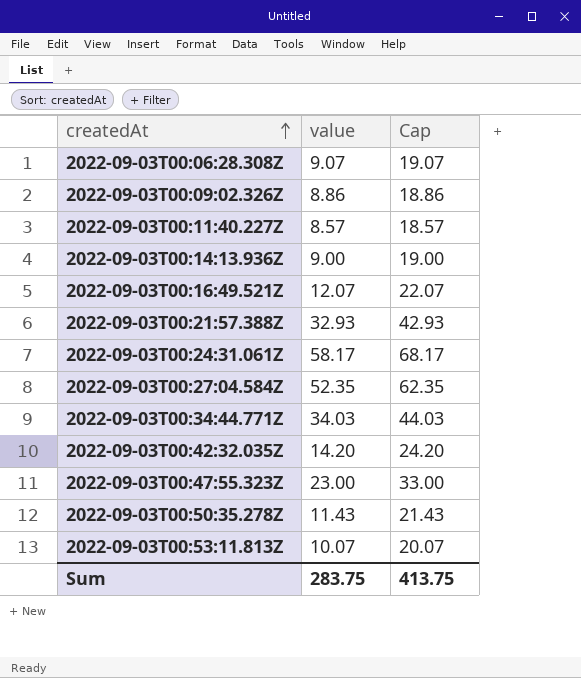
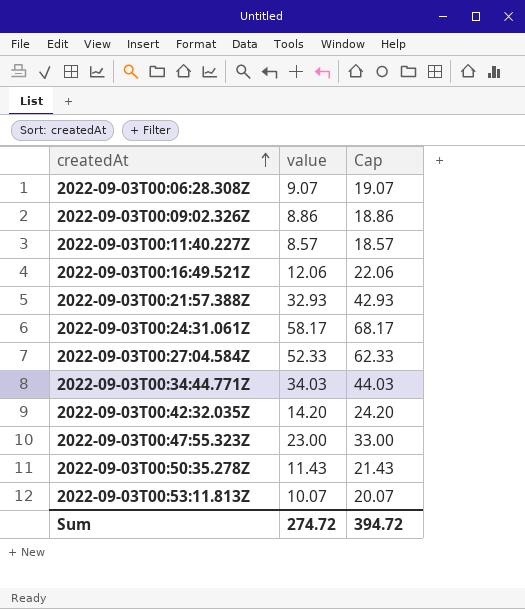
row 2022-09-03T00:14:13.936Z: 9.00 | 19.00 -> none
2022-09-03T00:16:49.521Z | value: 12.07 -> 12.06
2022-09-03T00:16:49.521Z | Cap: 22.07 -> 22.06
2022-09-03T00:27:04.584Z | value: 52.35 -> 52.33
2022-09-03T00:27:04.584Z | Cap: 62.35 -> 62.33
Sum | value: 283.75 -> 274.72
Sum | Cap: 413.75 -> 394.72

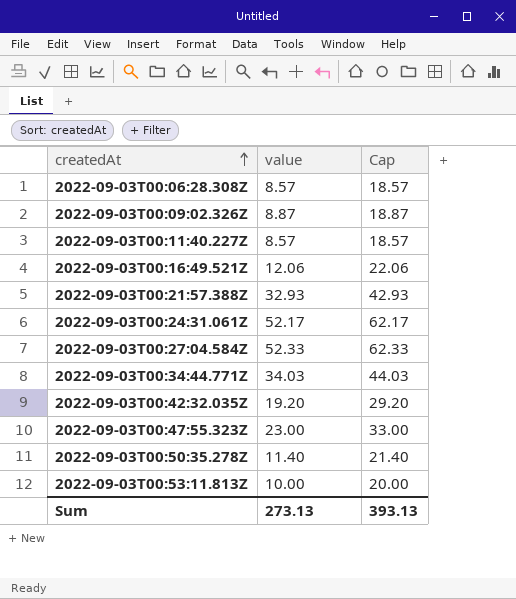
2022-09-03T00:06:28.308Z | value: 9.07 -> 8.57
2022-09-03T00:06:28.308Z | Cap: 19.07 -> 18.57
2022-09-03T00:09:02.326Z | value: 8.86 -> 8.87
2022-09-03T00:09:02.326Z | Cap: 18.86 -> 18.87
2022-09-03T00:24:31.061Z | value: 58.17 -> 52.17
2022-09-03T00:24:31.061Z | Cap: 68.17 -> 62.17
2022-09-03T00:42:32.035Z | value: 14.20 -> 19.20
2022-09-03T00:42:32.035Z | Cap: 24.20 -> 29.20
2022-09-03T00:50:35.278Z | value: 11.43 -> 11.40
2022-09-03T00:50:35.278Z | Cap: 21.43 -> 21.40
2022-09-03T00:53:11.813Z | value: 10.07 -> 10.00
2022-09-03T00:53:11.813Z | Cap: 20.07 -> 20.00
Sum | value: 274.72 -> 273.13
Sum | Cap: 394.72 -> 393.13

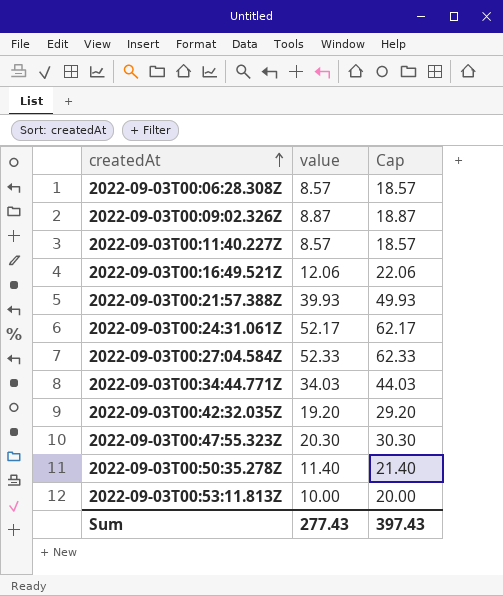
2022-09-03T00:21:57.388Z | value: 32.93 -> 39.93
2022-09-03T00:21:57.388Z | Cap: 42.93 -> 49.93
2022-09-03T00:47:55.323Z | value: 23.00 -> 20.30
2022-09-03T00:47:55.323Z | Cap: 33.00 -> 30.30
Sum | value: 273.13 -> 277.43
Sum | Cap: 393.13 -> 397.43

